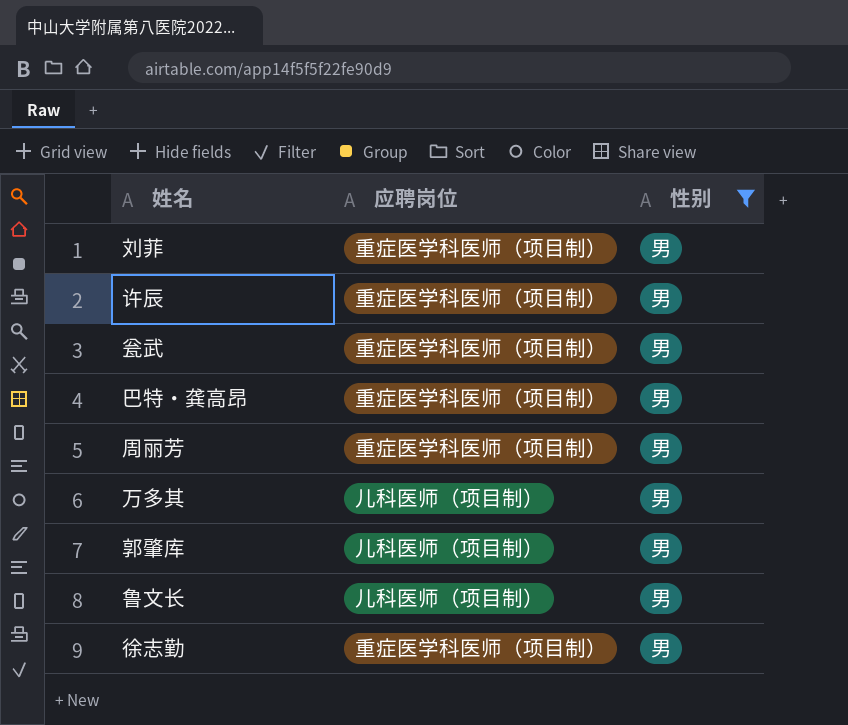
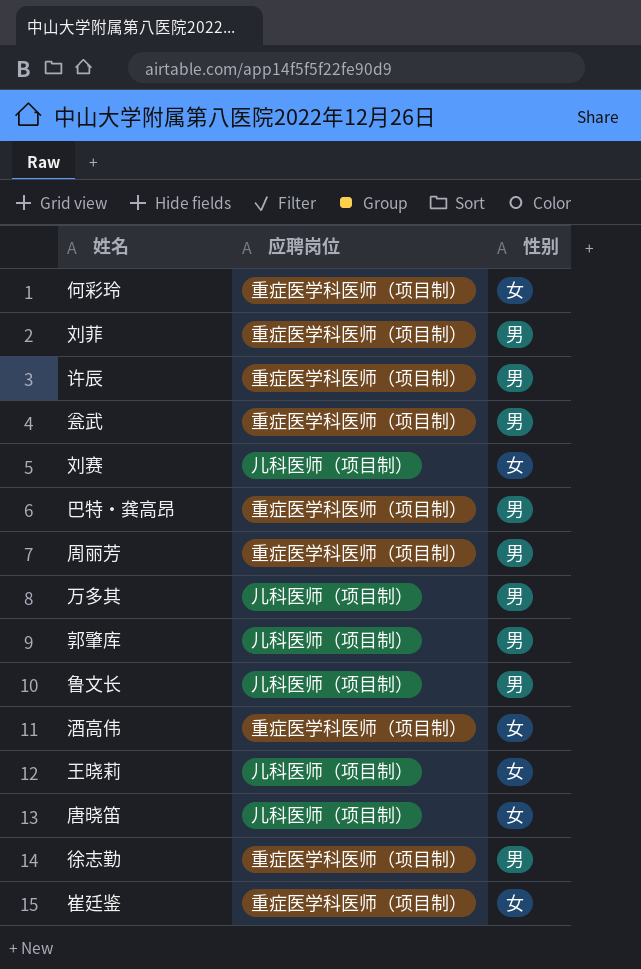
filter: 性别 = 男 -> none

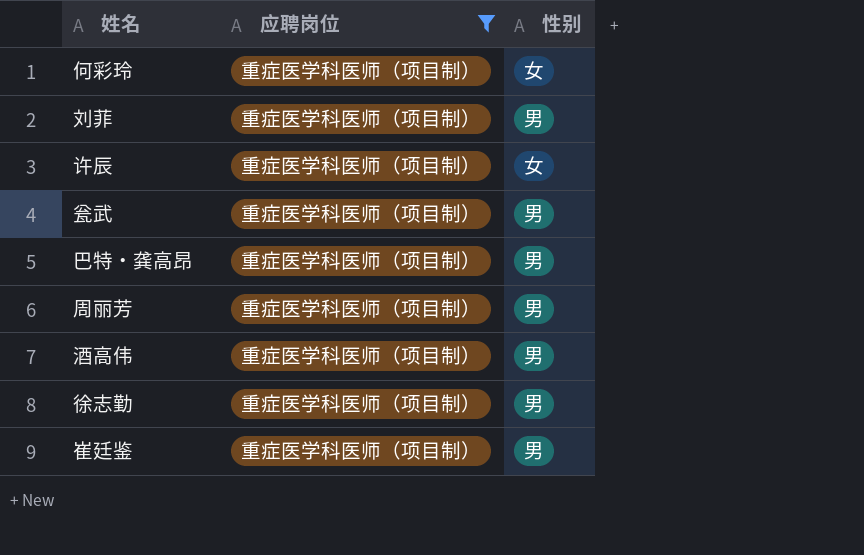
filter: none -> 应聘岗位 = 重症医学科医师（项目制）
许辰 | 性别: 男 -> 女
酒高伟 | 性别: 女 -> 男
崔廷鉴 | 性别: 女 -> 男

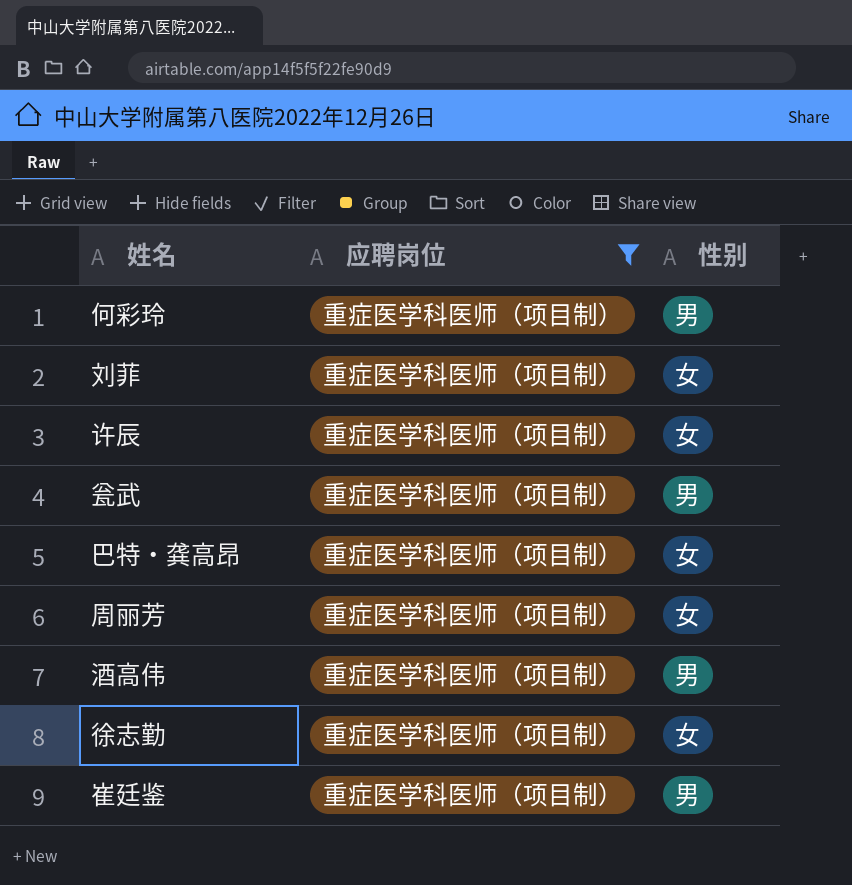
何彩玲 | 性别: 女 -> 男
刘菲 | 性别: 男 -> 女
巴特・龚高昂 | 性别: 男 -> 女
周丽芳 | 性别: 男 -> 女
徐志勤 | 性别: 男 -> 女

